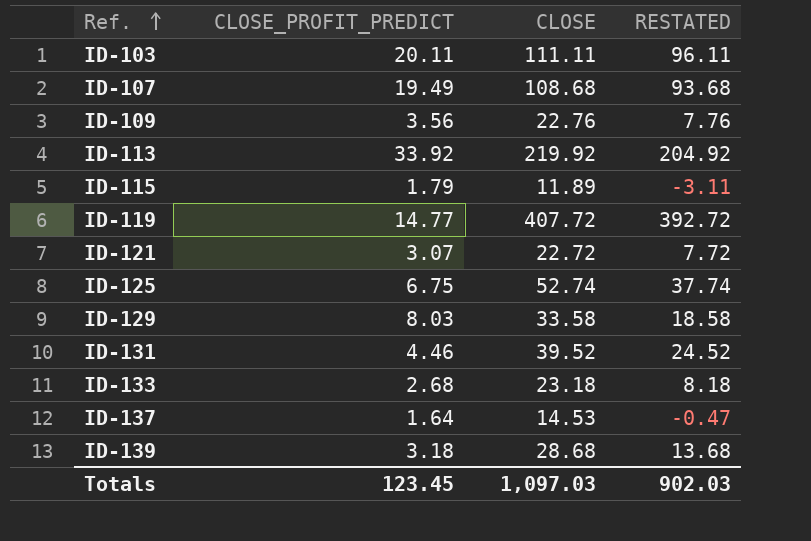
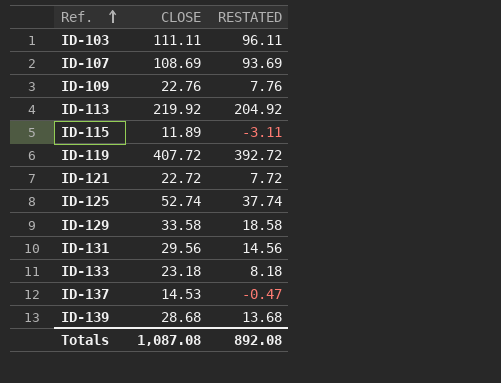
column CLOSE_PROFIT_PREDICT | position: 2 -> none
ID-107 | CLOSE: 108.68 -> 108.69
ID-107 | RESTATED: 93.68 -> 93.69
ID-131 | CLOSE: 39.52 -> 29.56
ID-131 | RESTATED: 24.52 -> 14.56
Totals | CLOSE: 1,097.03 -> 1,087.08
Totals | RESTATED: 902.03 -> 892.08

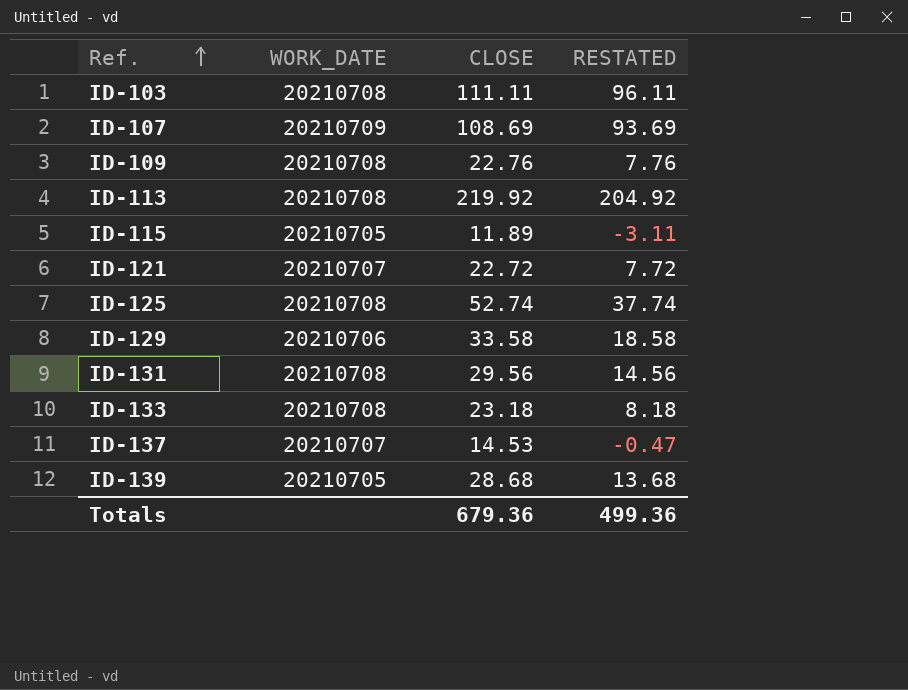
column WORK_DATE | position: none -> 2
row ID-119: 407.72 | 392.72 -> none
Totals | CLOSE: 1,087.08 -> 679.36
Totals | RESTATED: 892.08 -> 499.36

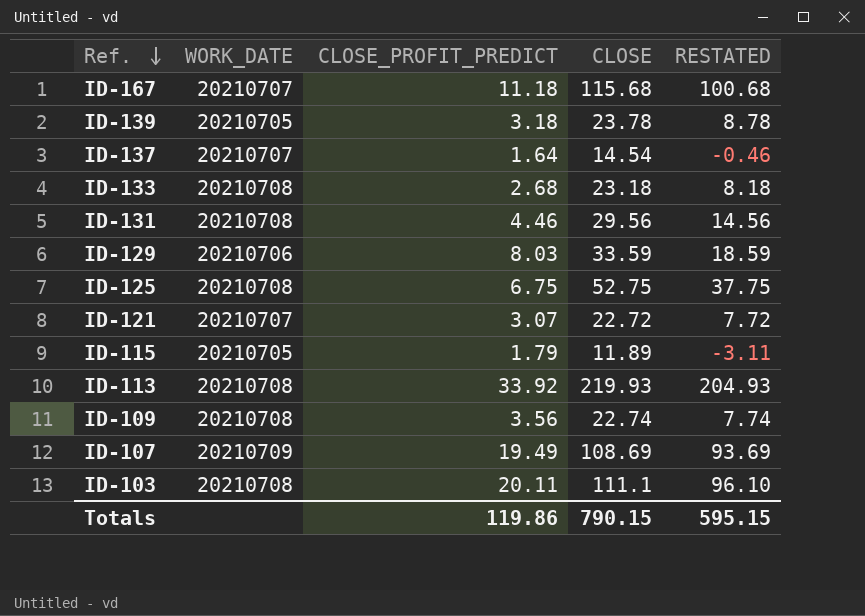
row order: Ref. ascending -> Ref. descending
column CLOSE_PROFIT_PREDICT | position: none -> 3
row ID-167: none -> 20210707 | 11.18 | 115.68 | 100.68
ID-139 | CLOSE: 28.68 -> 23.78
ID-139 | RESTATED: 13.68 -> 8.78
ID-137 | CLOSE: 14.53 -> 14.54
ID-137 | RESTATED: -0.47 -> -0.46
ID-129 | CLOSE: 33.58 -> 33.59
ID-129 | RESTATED: 18.58 -> 18.59
ID-125 | CLOSE: 52.74 -> 52.75
ID-125 | RESTATED: 37.74 -> 37.75
ID-113 | CLOSE: 219.92 -> 219.93
ID-113 | RESTATED: 204.92 -> 204.93
ID-109 | CLOSE: 22.76 -> 22.74
ID-109 | RESTATED: 7.76 -> 7.74
ID-103 | CLOSE: 111.11 -> 111.1
ID-103 | RESTATED: 96.11 -> 96.10
Totals | CLOSE: 679.36 -> 790.15
Totals | RESTATED: 499.36 -> 595.15

